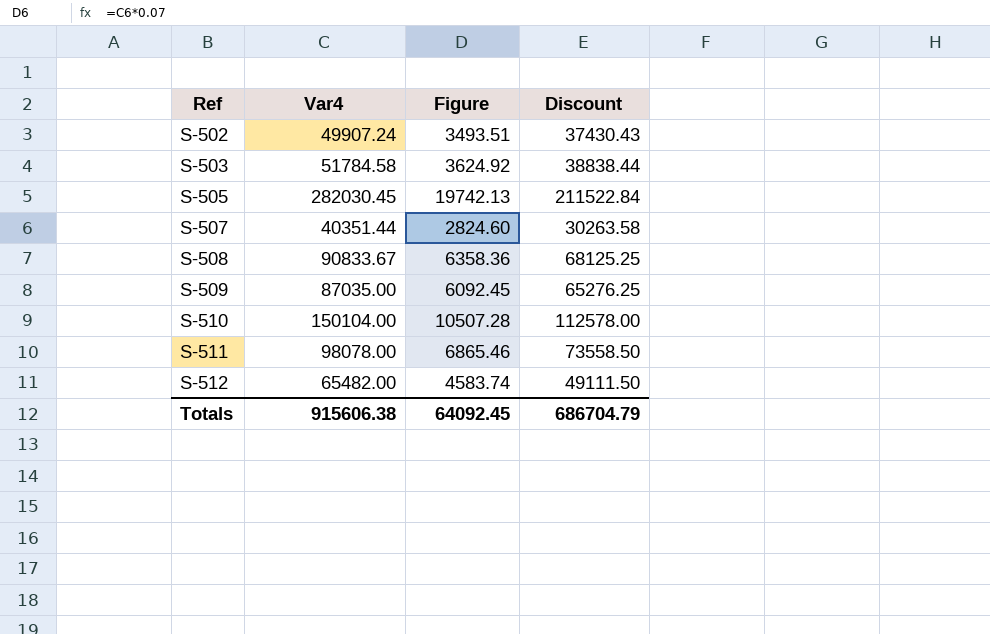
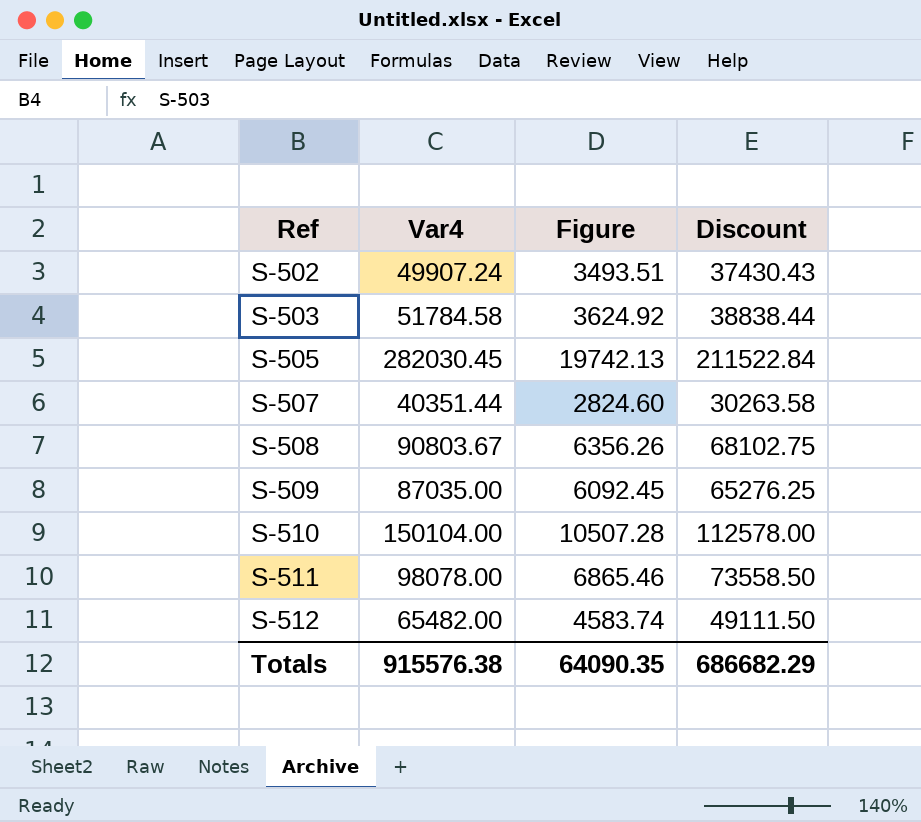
S-508 | Var4: 90833.67 -> 90803.67
S-508 | Figure: 6358.36 -> 6356.26
S-508 | Discount: 68125.25 -> 68102.75
Totals | Var4: 915606.38 -> 915576.38
Totals | Figure: 64092.45 -> 64090.35
Totals | Discount: 686704.79 -> 686682.29

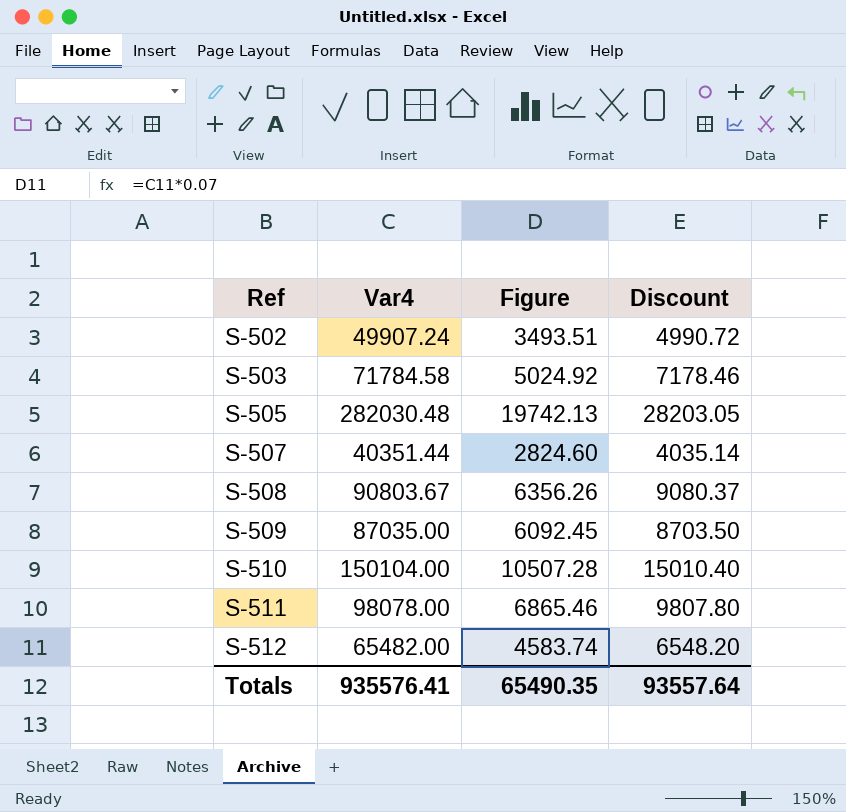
column Discount | formula: [Var4] * 0.75 -> [Var4] * 0.1
S-503 | Var4: 51784.58 -> 71784.58
S-503 | Figure: 3624.92 -> 5024.92
S-505 | Var4: 282030.45 -> 282030.48
Totals | Var4: 915576.38 -> 935576.41
Totals | Figure: 64090.35 -> 65490.35
Totals | Discount: 686682.29 -> 93557.64

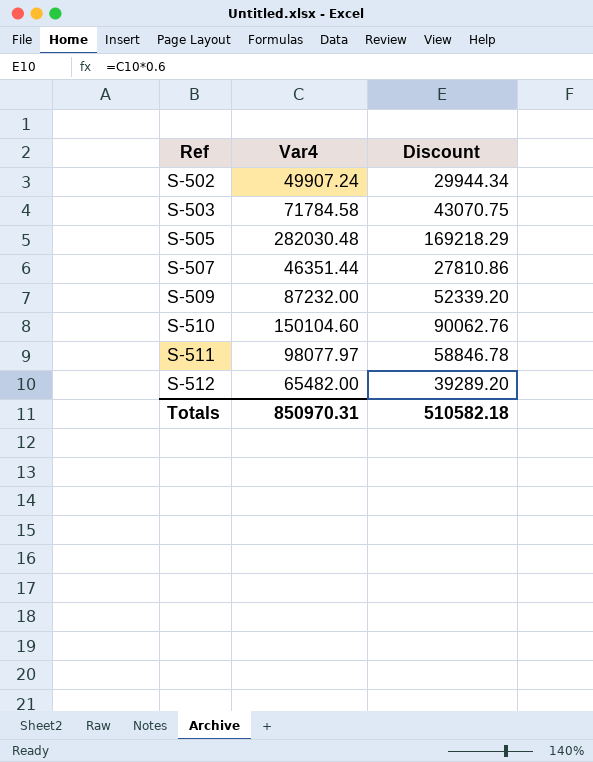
column Figure | formula: [Var4] * 0.07 -> none
column Discount | formula: [Var4] * 0.1 -> [Var4] * 0.6
row S-508: 90803.67 | 6356.26 | 9080.37 -> none
S-507 | Var4: 40351.44 -> 46351.44
S-509 | Var4: 87035.00 -> 87232.00
S-510 | Var4: 150104.00 -> 150104.60
S-511 | Var4: 98078.00 -> 98077.97
Totals | Var4: 935576.41 -> 850970.31
Totals | Discount: 93557.64 -> 510582.18

